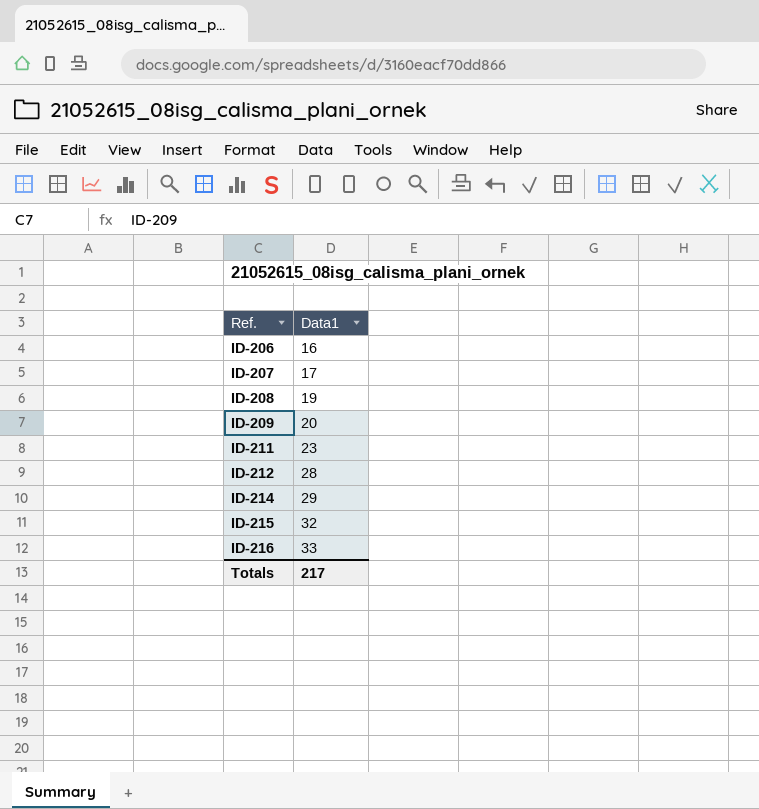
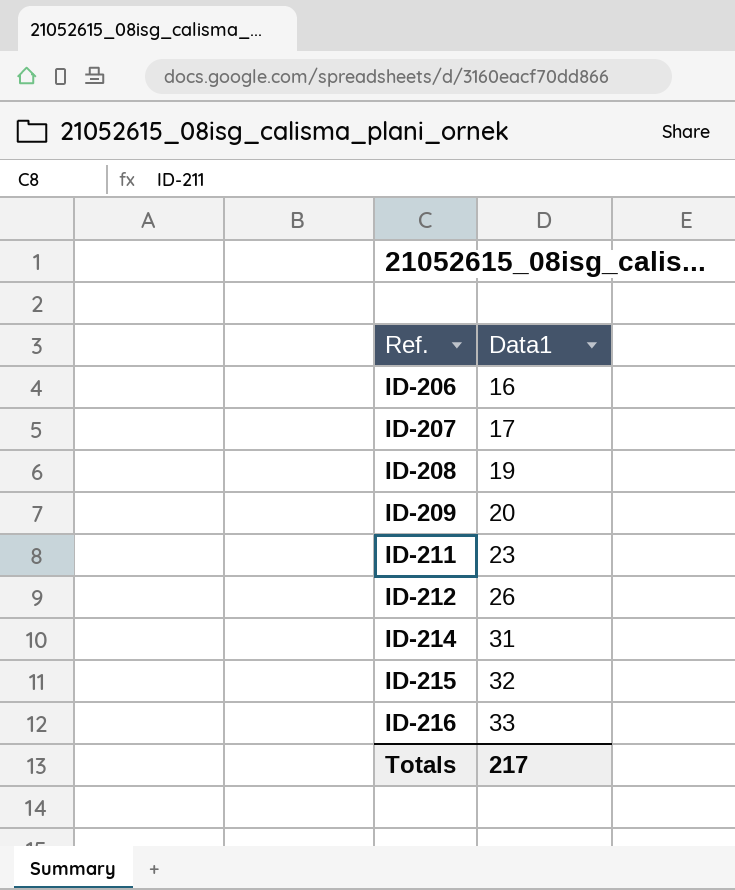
ID-212 | Data1: 28 -> 26
ID-214 | Data1: 29 -> 31

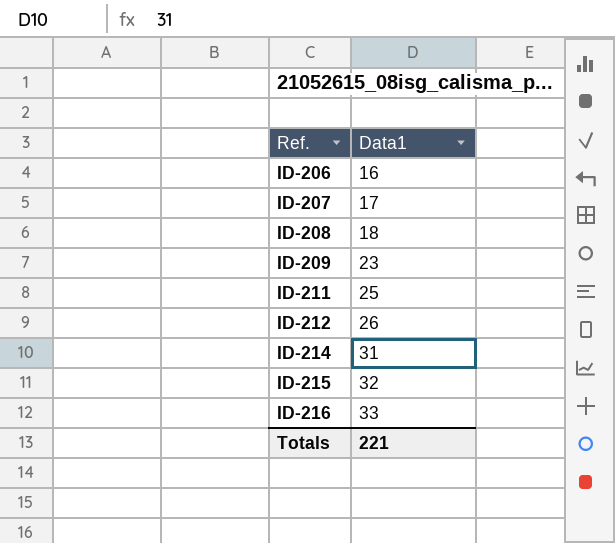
ID-208 | Data1: 19 -> 18
ID-209 | Data1: 20 -> 23
ID-211 | Data1: 23 -> 25
Totals | Data1: 217 -> 221

